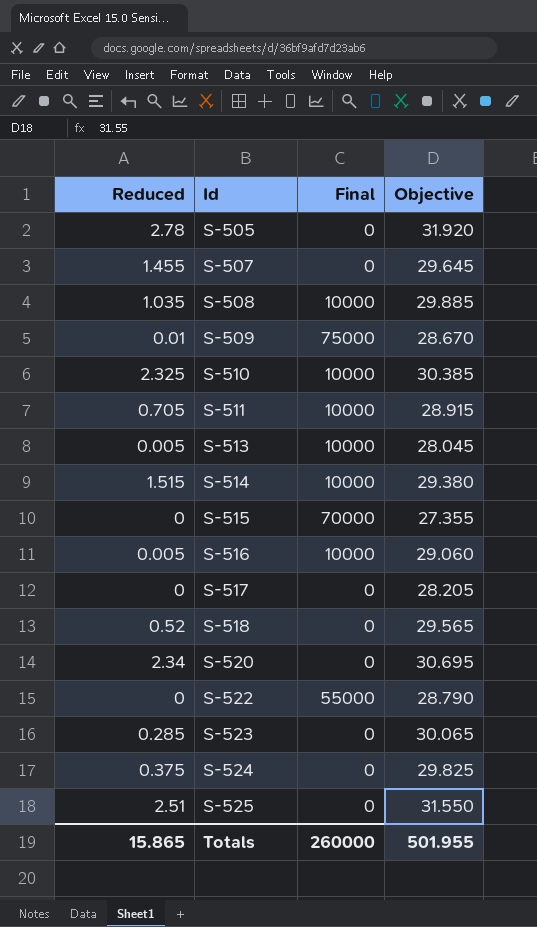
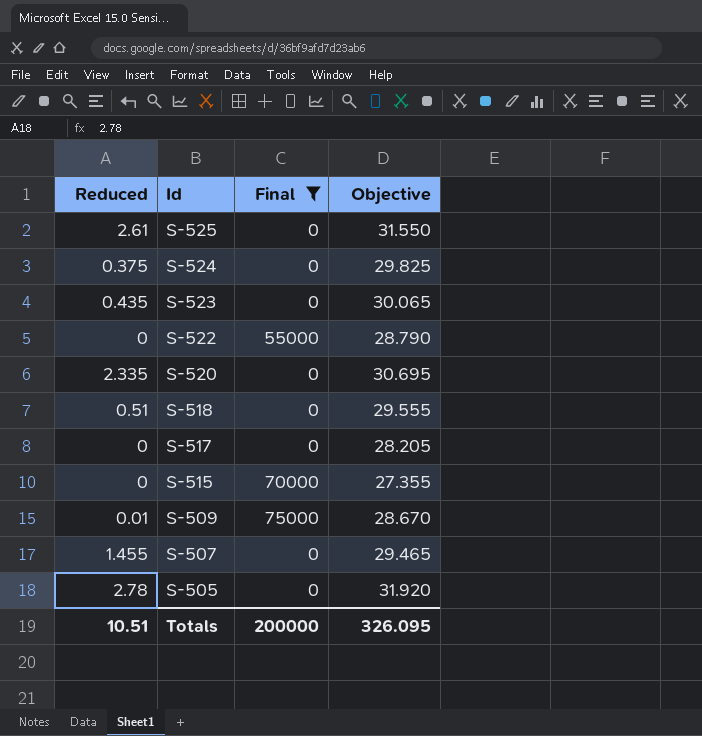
filter: none -> Final != 10000
row order: Id ascending -> Id descending
S-525 | Reduced: 2.51 -> 2.61
S-523 | Reduced: 0.285 -> 0.435
S-520 | Reduced: 2.34 -> 2.335
S-518 | Reduced: 0.52 -> 0.51
S-518 | Objective: 29.565 -> 29.555
S-507 | Objective: 29.645 -> 29.465
Totals | Reduced: 15.865 -> 10.51
Totals | Final: 260000 -> 200000
Totals | Objective: 501.955 -> 326.095

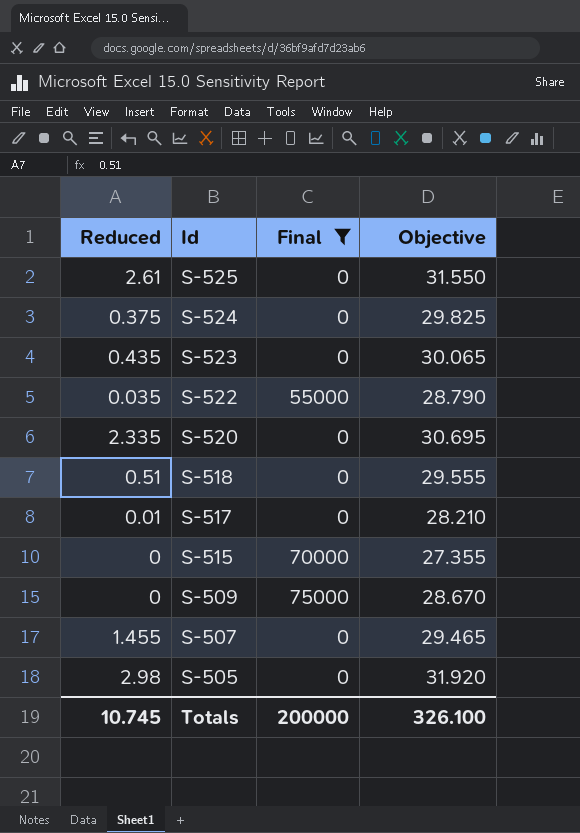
S-522 | Reduced: 0 -> 0.035
S-517 | Reduced: 0 -> 0.01
S-517 | Objective: 28.205 -> 28.210
S-509 | Reduced: 0.01 -> 0
S-505 | Reduced: 2.78 -> 2.98
Totals | Reduced: 10.51 -> 10.745
Totals | Objective: 326.095 -> 326.100

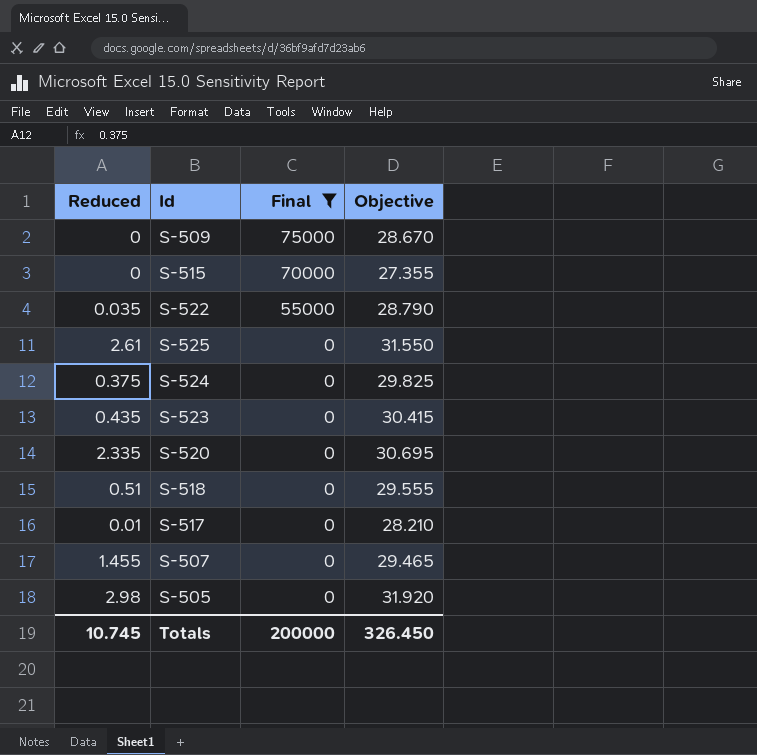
row order: Id descending -> Final descending
S-523 | Objective: 30.065 -> 30.415
Totals | Objective: 326.100 -> 326.450

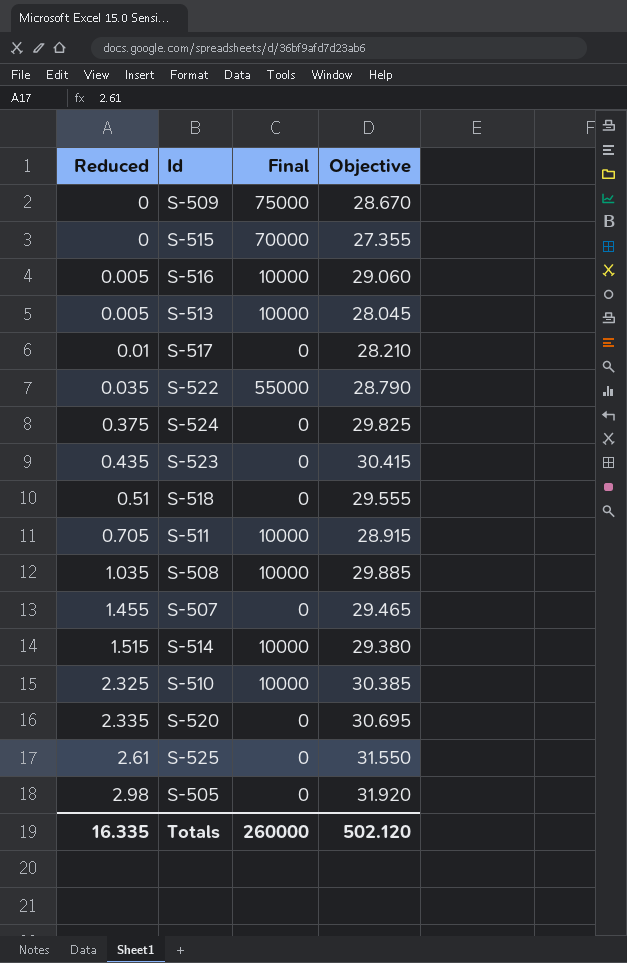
filter: Final != 10000 -> none
row order: Final descending -> Reduced ascending
Totals | Reduced: 10.745 -> 16.335
Totals | Final: 200000 -> 260000
Totals | Objective: 326.450 -> 502.120

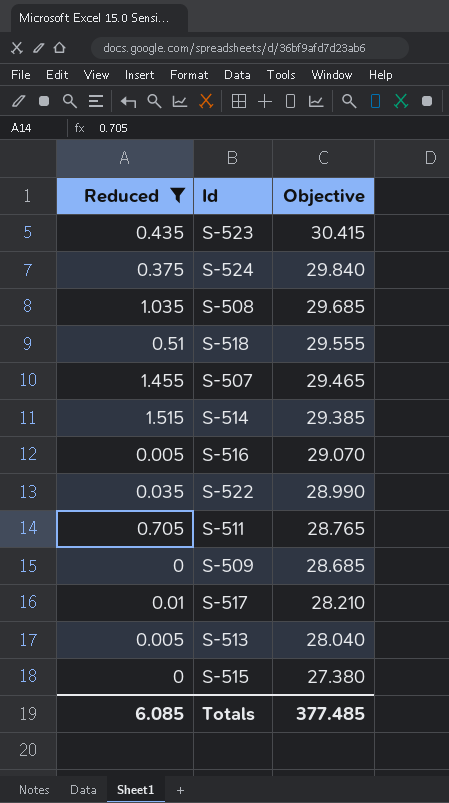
filter: none -> Reduced <= 1.515
row order: Reduced ascending -> Objective descending
column Final | position: 3 -> none
S-524 | Objective: 29.825 -> 29.840
S-508 | Objective: 29.885 -> 29.685
S-514 | Objective: 29.380 -> 29.385
S-516 | Objective: 29.060 -> 29.070
S-522 | Objective: 28.790 -> 28.990
S-511 | Objective: 28.915 -> 28.765
S-509 | Objective: 28.670 -> 28.685
S-513 | Objective: 28.045 -> 28.040
S-515 | Objective: 27.355 -> 27.380
Totals | Reduced: 16.335 -> 6.085
Totals | Objective: 502.120 -> 377.485

